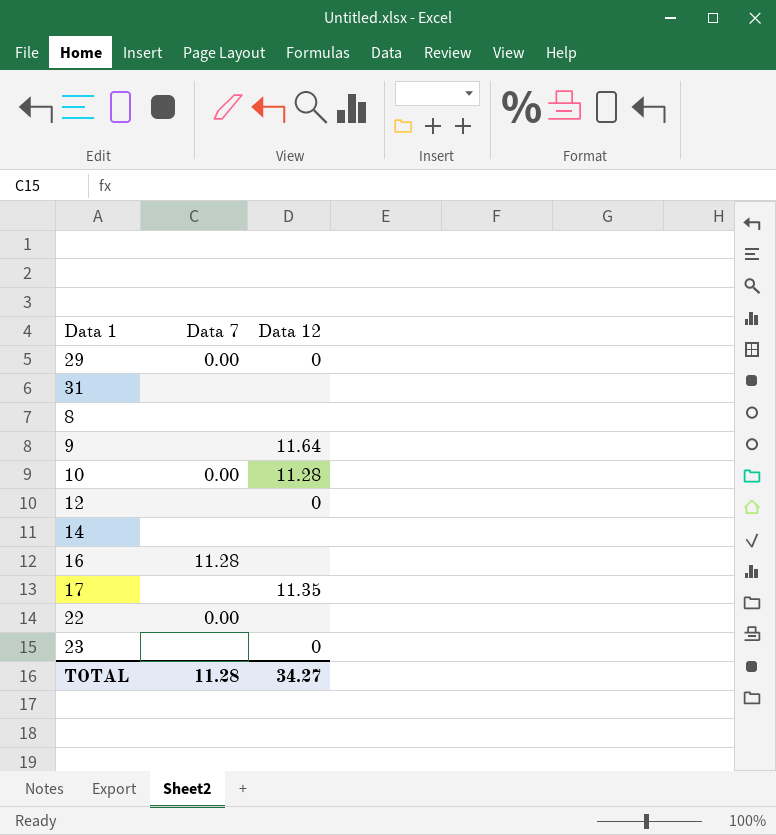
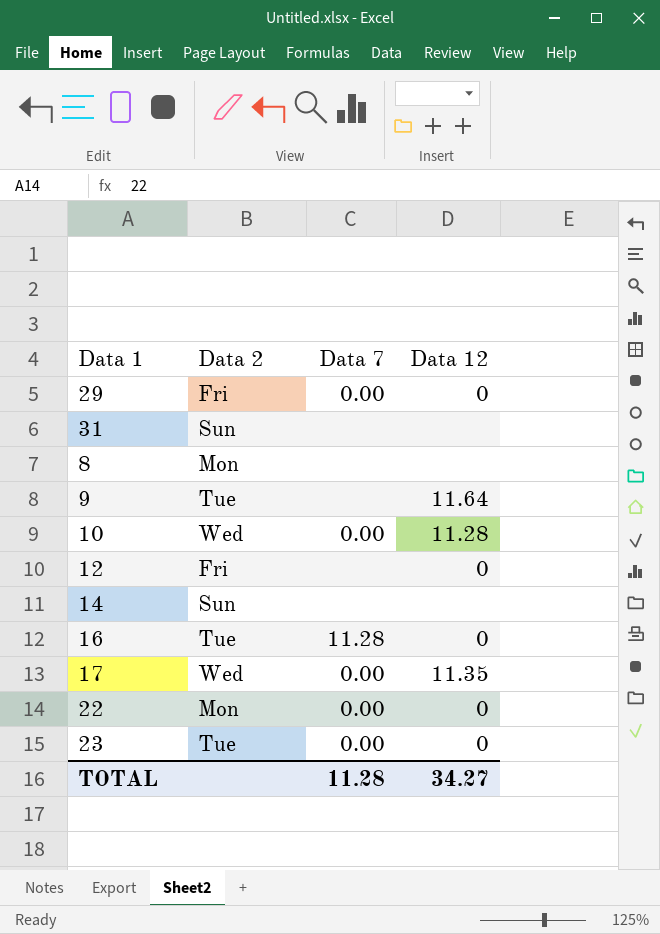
column Data 2 | position: none -> 2
16 | Data 12: none -> 0
17 | Data 7: none -> 0.00
22 | Data 12: none -> 0
23 | Data 7: none -> 0.00

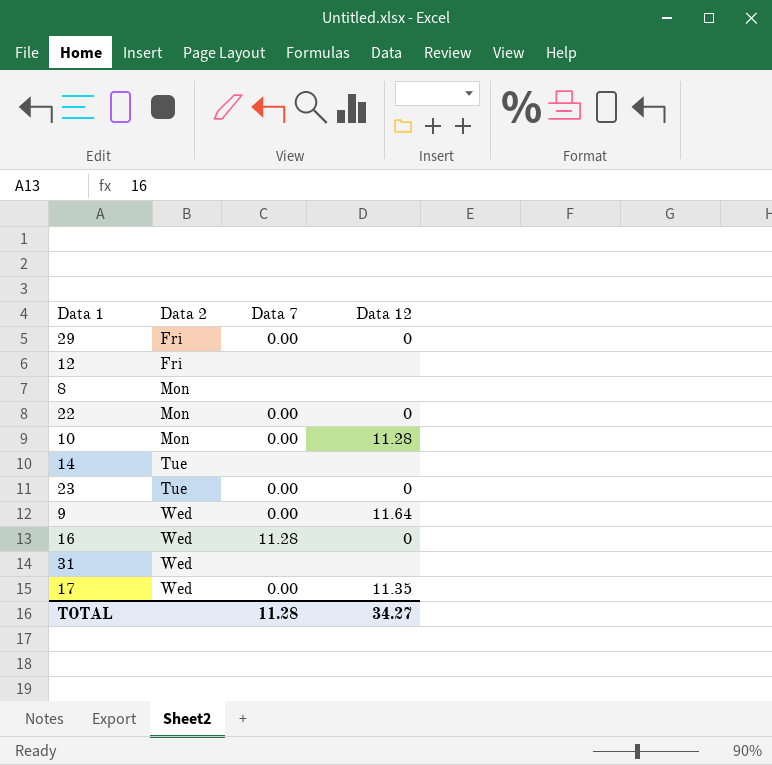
row order: none -> Data 2 ascending
12 | Data 12: 0 -> none
10 | Data 2: Wed -> Mon
14 | Data 2: Sun -> Tue
9 | Data 2: Tue -> Wed
9 | Data 7: none -> 0.00
16 | Data 2: Tue -> Wed
31 | Data 2: Sun -> Wed

